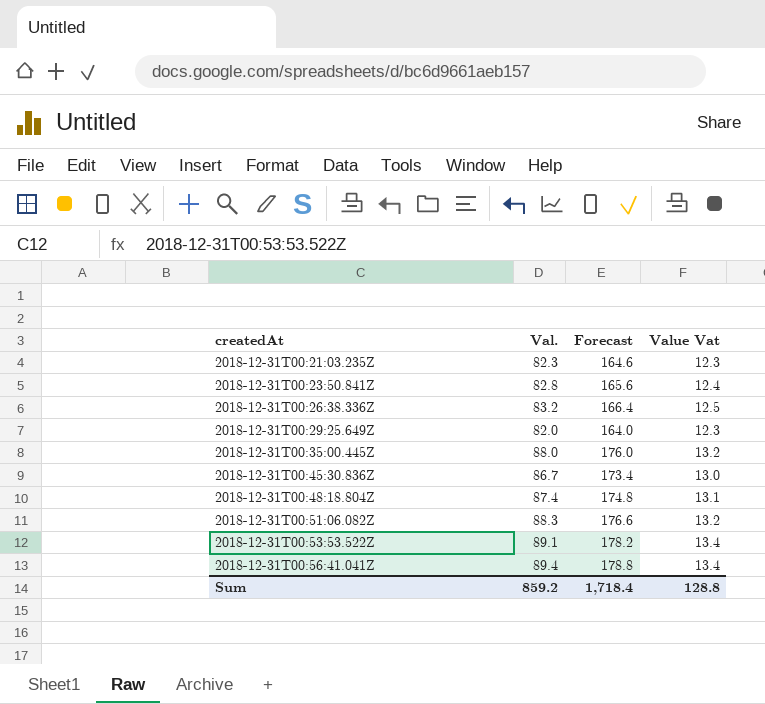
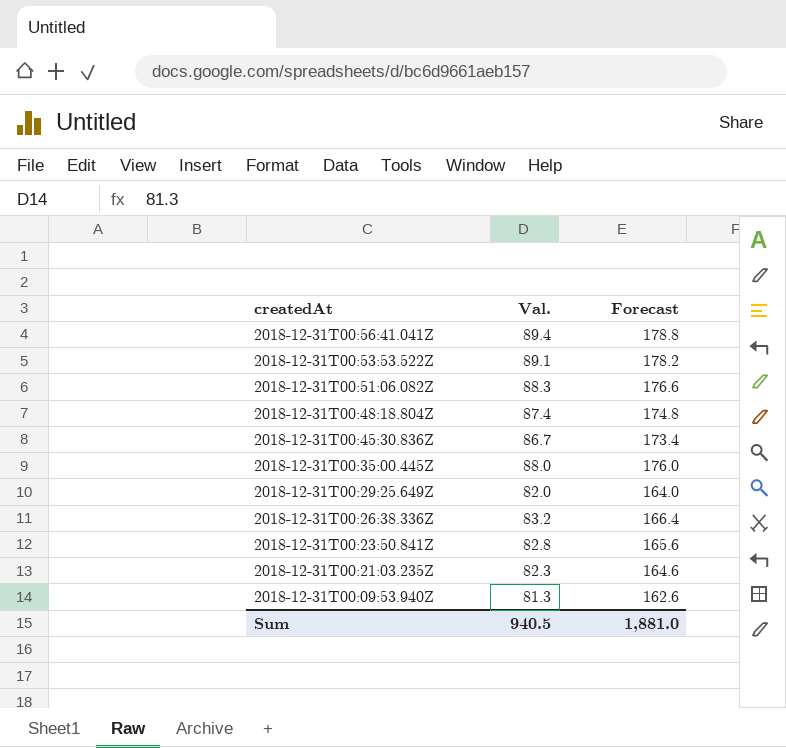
row order: createdAt ascending -> createdAt descending
column Value Vat | formula: [Val.] * 0.15 -> none
row 2018-12-31T00:09:53.940Z: none -> 81.3 | 162.6
Sum | Val.: 859.2 -> 940.5
Sum | Forecast: 1,718.4 -> 1,881.0

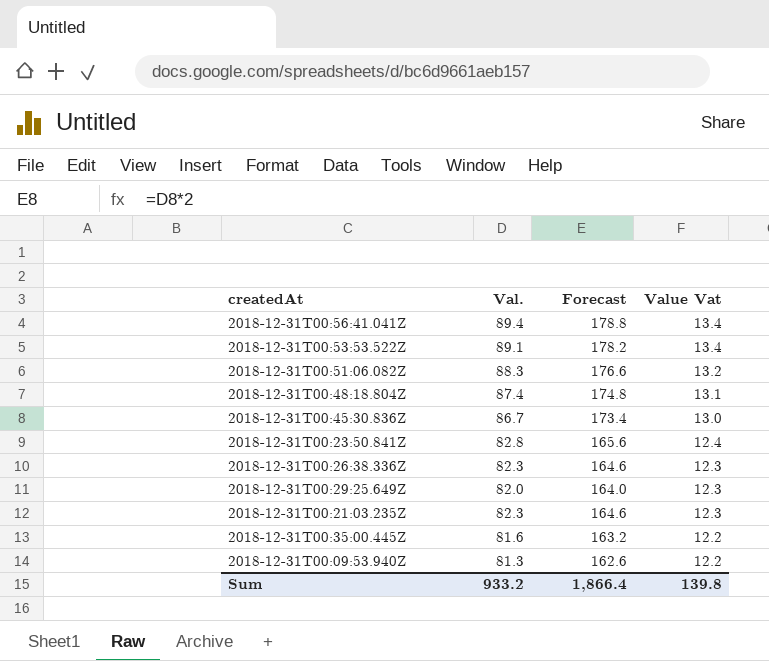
row order: createdAt descending -> Value Vat descending
column Value Vat | formula: none -> [Val.] * 0.15
2018-12-31T00:26:38.336Z | Val.: 83.2 -> 82.3
2018-12-31T00:26:38.336Z | Forecast: 166.4 -> 164.6
2018-12-31T00:35:00.445Z | Val.: 88.0 -> 81.6
2018-12-31T00:35:00.445Z | Forecast: 176.0 -> 163.2
Sum | Val.: 940.5 -> 933.2
Sum | Forecast: 1,881.0 -> 1,866.4

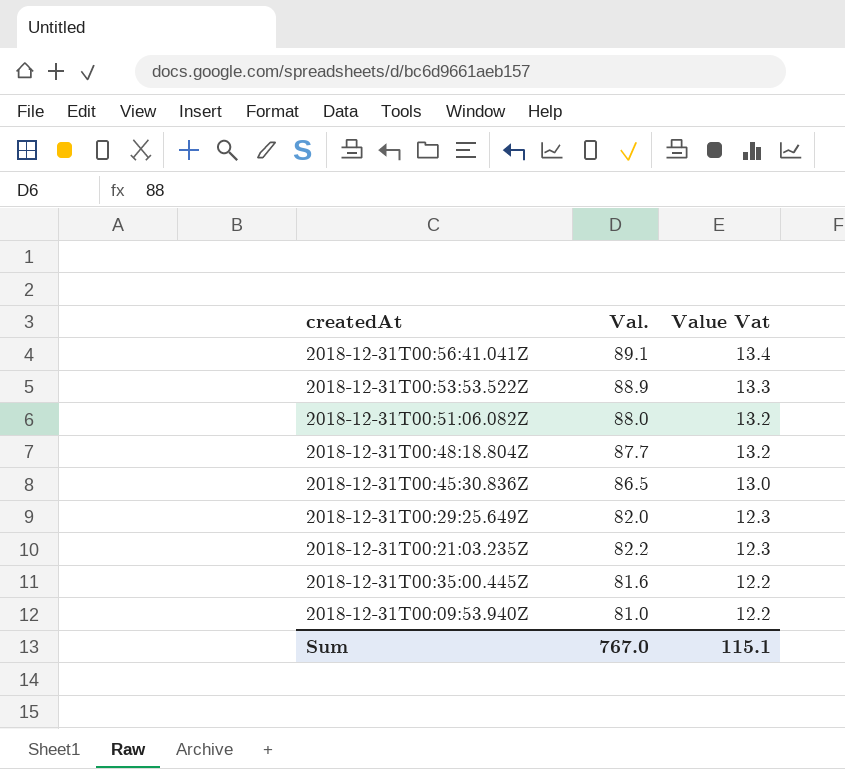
column Forecast | formula: [Val.] * 2 -> none
row 2018-12-31T00:23:50.841Z: 82.8 | 165.6 | 12.4 -> none
row 2018-12-31T00:26:38.336Z: 82.3 | 164.6 | 12.3 -> none
2018-12-31T00:56:41.041Z | Val.: 89.4 -> 89.1
2018-12-31T00:53:53.522Z | Val.: 89.1 -> 88.9
2018-12-31T00:53:53.522Z | Value Vat: 13.4 -> 13.3
2018-12-31T00:51:06.082Z | Val.: 88.3 -> 88.0
2018-12-31T00:48:18.804Z | Val.: 87.4 -> 87.7
2018-12-31T00:48:18.804Z | Value Vat: 13.1 -> 13.2
2018-12-31T00:45:30.836Z | Val.: 86.7 -> 86.5
2018-12-31T00:21:03.235Z | Val.: 82.3 -> 82.2
2018-12-31T00:09:53.940Z | Val.: 81.3 -> 81.0
Sum | Val.: 933.2 -> 767.0
Sum | Value Vat: 139.8 -> 115.1

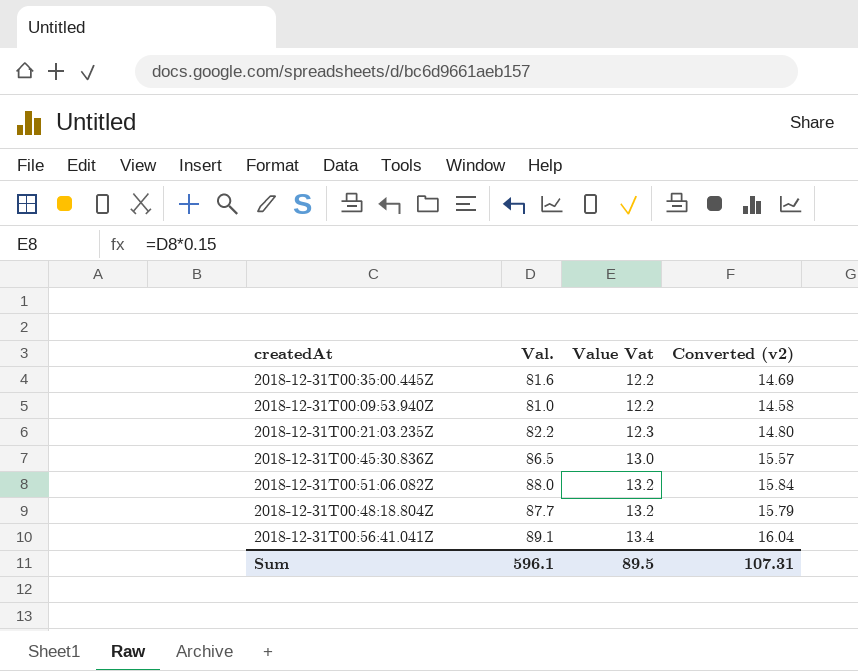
row order: Value Vat descending -> Value Vat ascending
column Converted (v2) | formula: none -> [Val.] * 0.18
row 2018-12-31T00:53:53.522Z: 88.9 | 13.3 -> none
row 2018-12-31T00:29:25.649Z: 82.0 | 12.3 -> none
Sum | Val.: 767.0 -> 596.1
Sum | Value Vat: 115.1 -> 89.5

